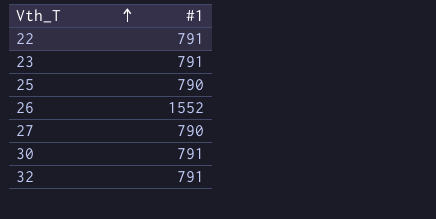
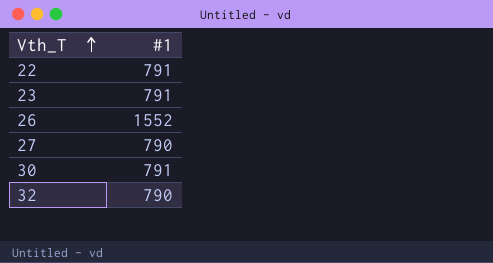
row 25: 790 -> none
32 | #1: 791 -> 790

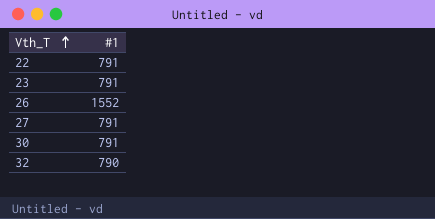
27 | #1: 790 -> 791

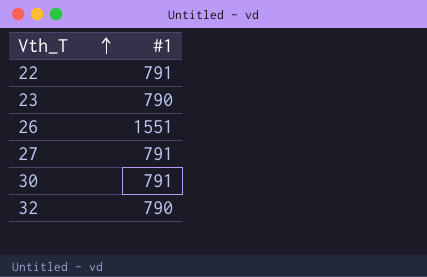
23 | #1: 791 -> 790
26 | #1: 1552 -> 1551

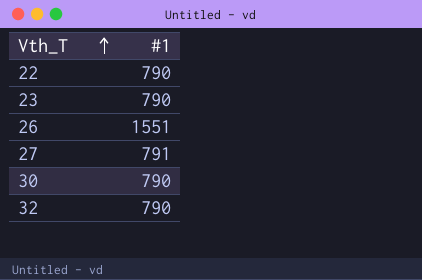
22 | #1: 791 -> 790
30 | #1: 791 -> 790

